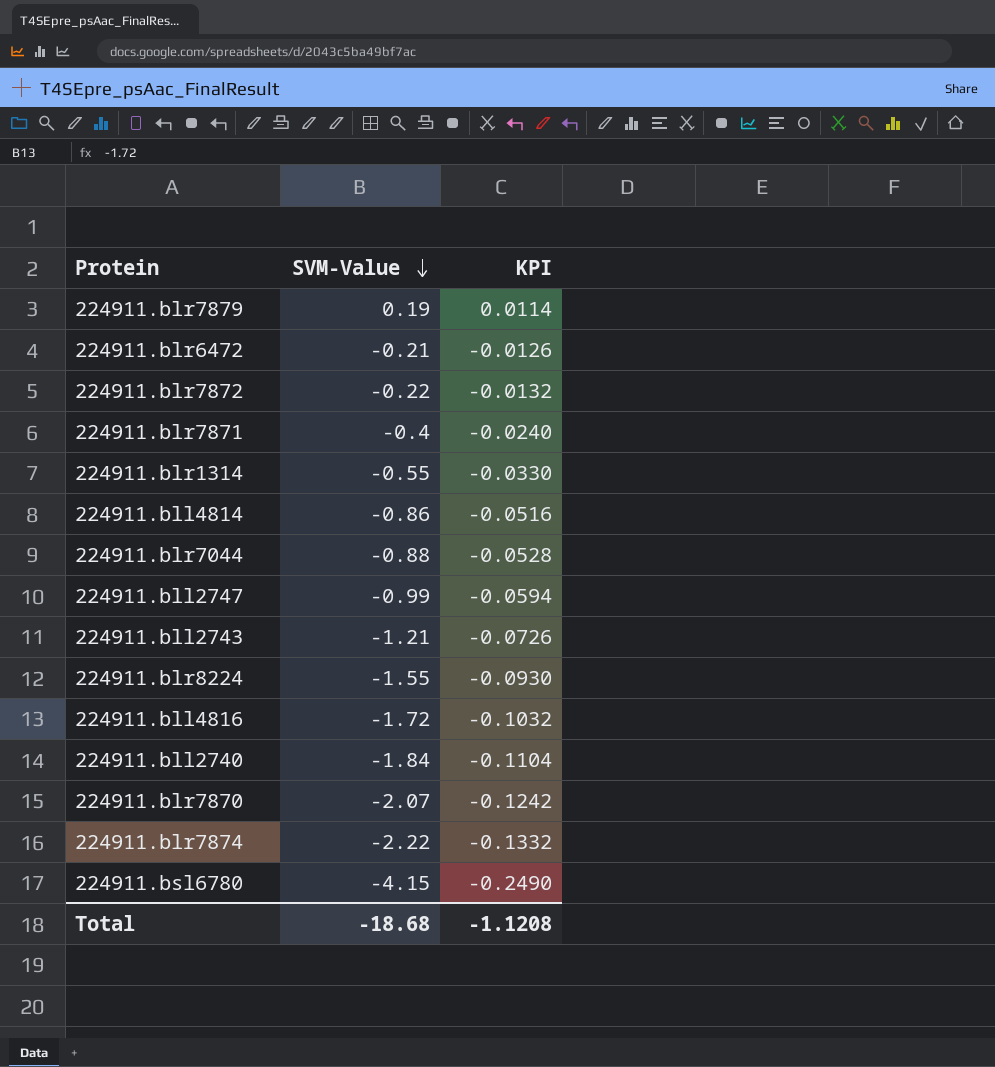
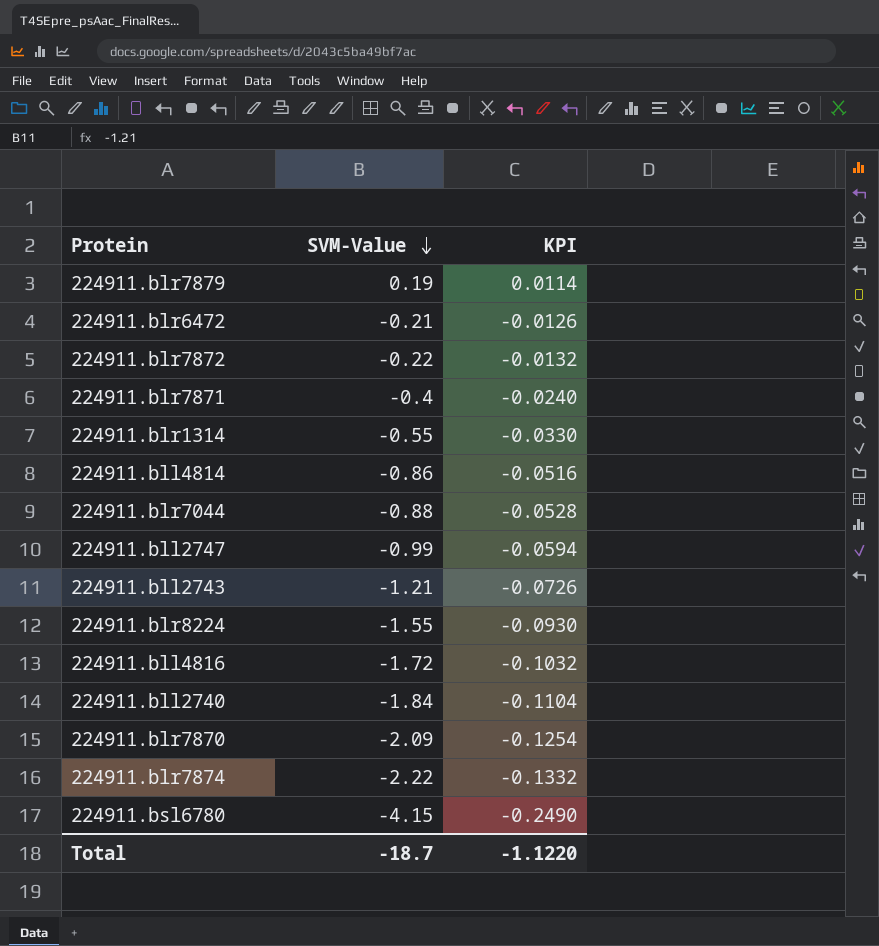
224911.blr7870 | SVM-Value: -2.07 -> -2.09
224911.blr7870 | KPI: -0.1242 -> -0.1254
Total | SVM-Value: -18.68 -> -18.7
Total | KPI: -1.1208 -> -1.1220

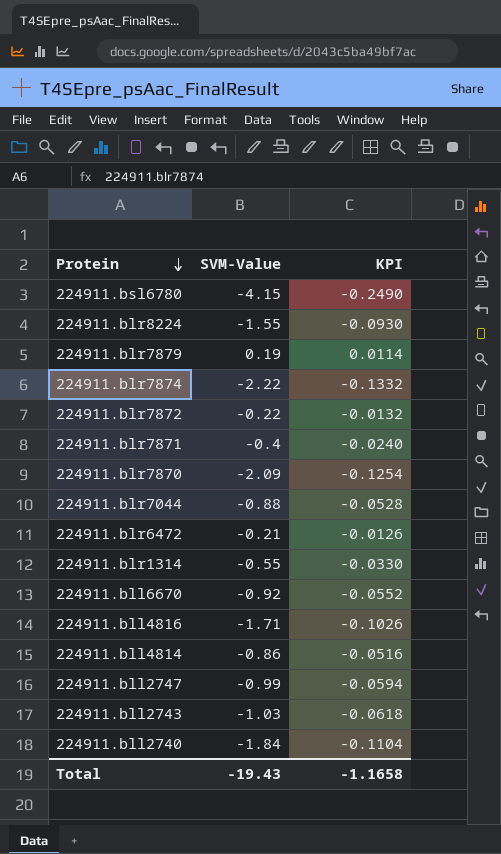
row order: SVM-Value descending -> Protein descending
row 224911.bll6670: none -> -0.92 | -0.0552
224911.bll4816 | SVM-Value: -1.72 -> -1.71
224911.bll4816 | KPI: -0.1032 -> -0.1026
224911.bll2743 | SVM-Value: -1.21 -> -1.03
224911.bll2743 | KPI: -0.0726 -> -0.0618
Total | SVM-Value: -18.7 -> -19.43
Total | KPI: -1.1220 -> -1.1658

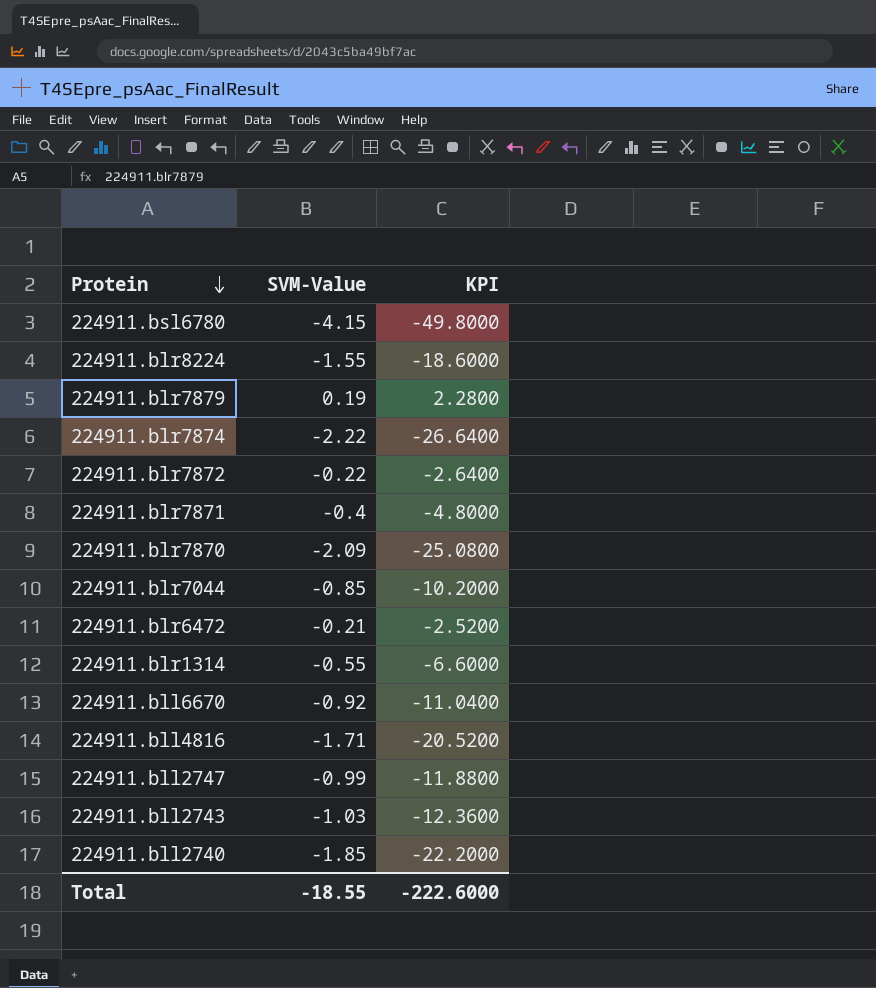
column KPI | formula: [SVM-Value] * 0.06 -> [SVM-Value] * 12
row 224911.bll4814: -0.86 | -0.0516 -> none
224911.blr7044 | SVM-Value: -0.88 -> -0.85
224911.bll2740 | SVM-Value: -1.84 -> -1.85
Total | SVM-Value: -19.43 -> -18.55
Total | KPI: -1.1658 -> -222.6000

